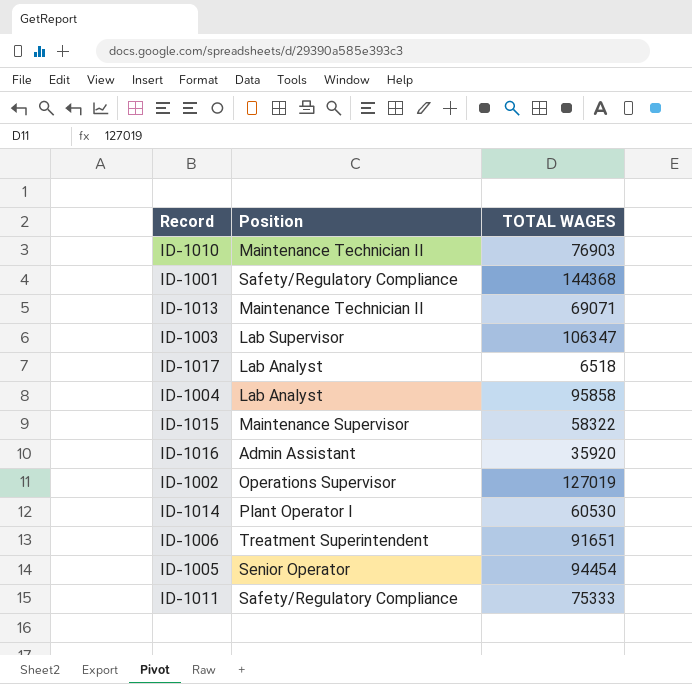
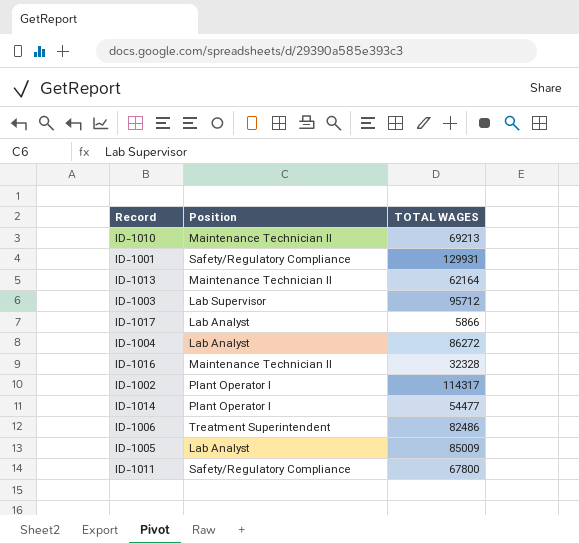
row ID-1015: Maintenance Supervisor | 58322 -> none
ID-1010 | TOTAL WAGES: 76903 -> 69213
ID-1001 | TOTAL WAGES: 144368 -> 129931
ID-1013 | TOTAL WAGES: 69071 -> 62164
ID-1003 | TOTAL WAGES: 106347 -> 95712
ID-1017 | TOTAL WAGES: 6518 -> 5866
ID-1004 | TOTAL WAGES: 95858 -> 86272
ID-1016 | Position: Admin Assistant -> Maintenance Technician II
ID-1016 | TOTAL WAGES: 35920 -> 32328
ID-1002 | Position: Operations Supervisor -> Plant Operator I
ID-1002 | TOTAL WAGES: 127019 -> 114317
ID-1014 | TOTAL WAGES: 60530 -> 54477
ID-1006 | TOTAL WAGES: 91651 -> 82486
ID-1005 | Position: Senior Operator -> Lab Analyst
ID-1005 | TOTAL WAGES: 94454 -> 85009
ID-1011 | TOTAL WAGES: 75333 -> 67800

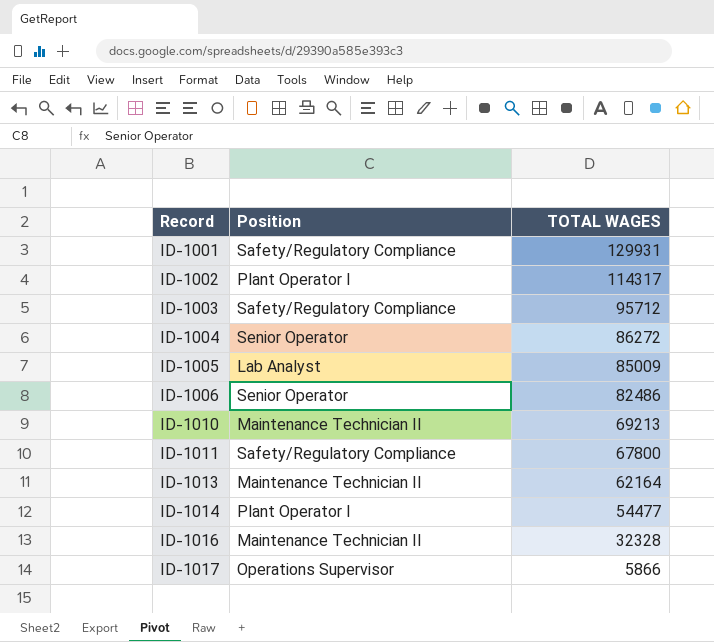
row order: none -> Record ascending
ID-1003 | Position: Lab Supervisor -> Safety/Regulatory Compliance
ID-1004 | Position: Lab Analyst -> Senior Operator
ID-1006 | Position: Treatment Superintendent -> Senior Operator
ID-1017 | Position: Lab Analyst -> Operations Supervisor

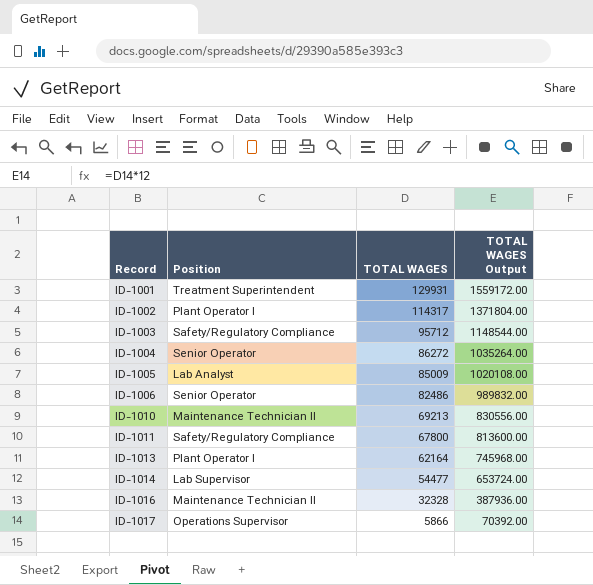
column TOTAL WAGES Output | formula: none -> [TOTAL WAGES] * 12
ID-1001 | Position: Safety/Regulatory Compliance -> Treatment Superintendent
ID-1013 | Position: Maintenance Technician II -> Plant Operator I
ID-1014 | Position: Plant Operator I -> Lab Supervisor

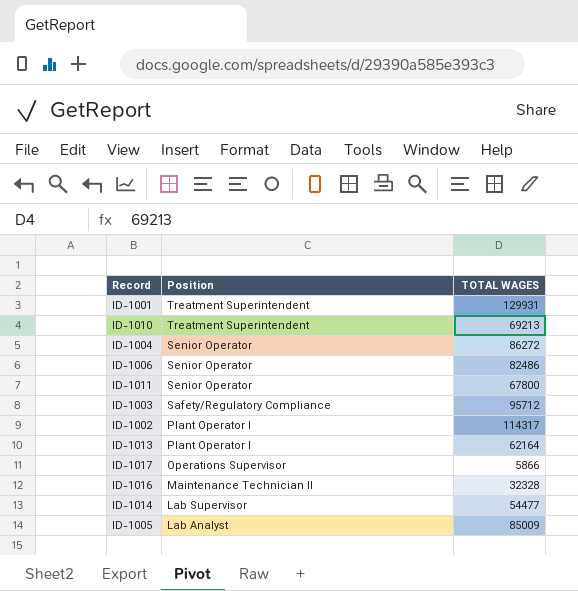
row order: Record ascending -> Position descending
column TOTAL WAGES Output | formula: [TOTAL WAGES] * 12 -> none
ID-1010 | Position: Maintenance Technician II -> Treatment Superintendent
ID-1011 | Position: Safety/Regulatory Compliance -> Senior Operator

